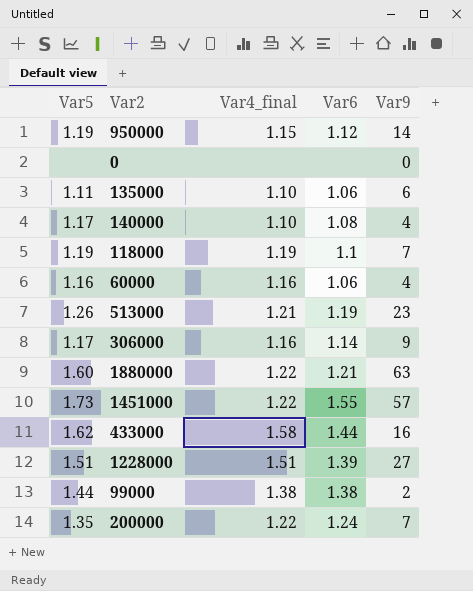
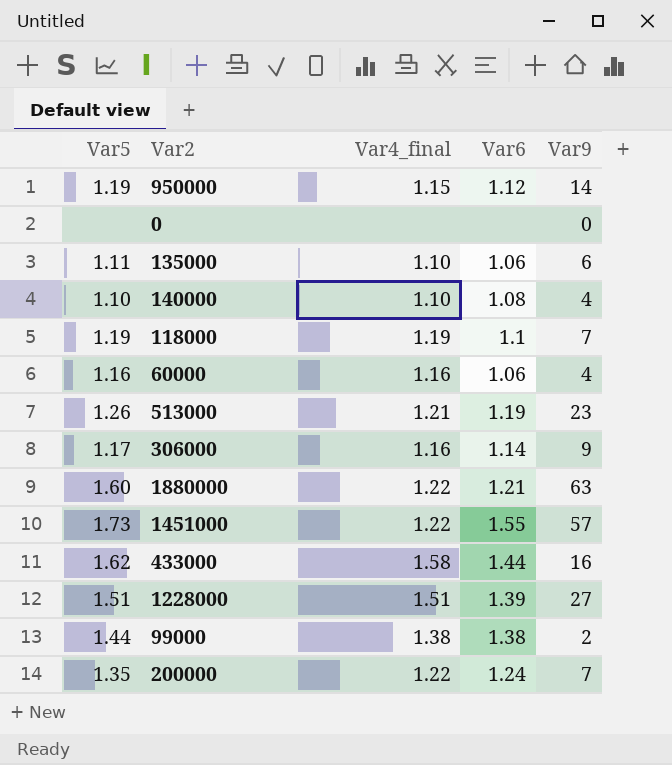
140000 | Var5: 1.17 -> 1.10

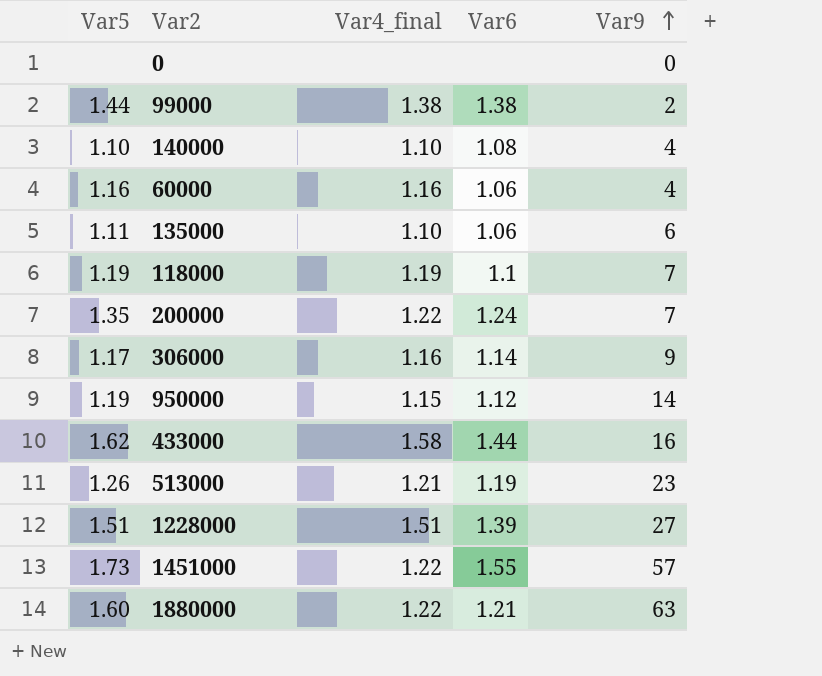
row order: none -> Var9 ascending

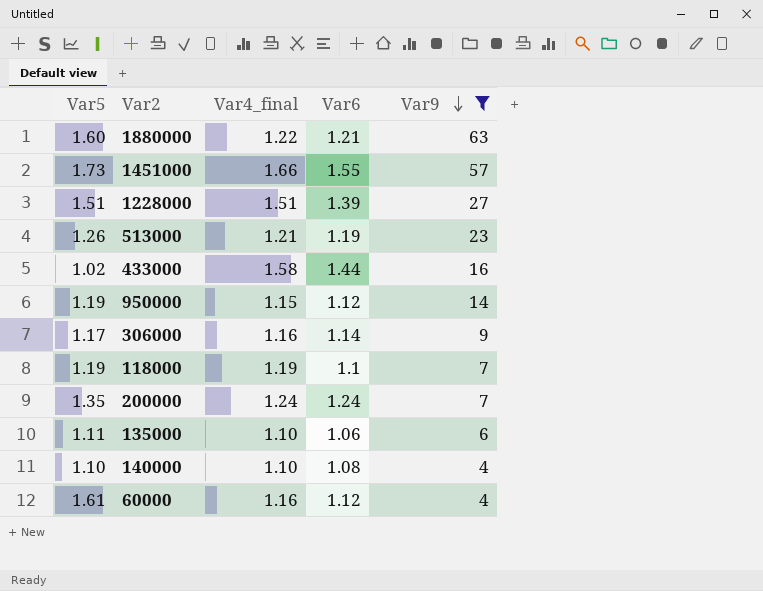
filter: none -> Var9 >= 4
row order: Var9 ascending -> Var9 descending
1451000 | Var4_final: 1.22 -> 1.66
433000 | Var5: 1.62 -> 1.02
200000 | Var4_final: 1.22 -> 1.24
60000 | Var5: 1.16 -> 1.61
60000 | Var6: 1.06 -> 1.12

